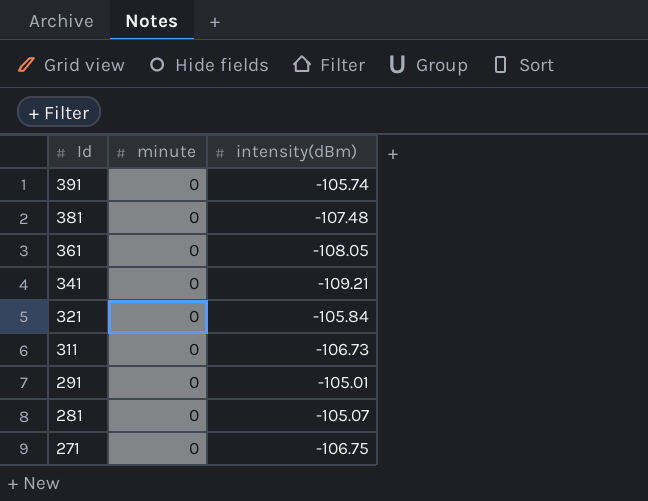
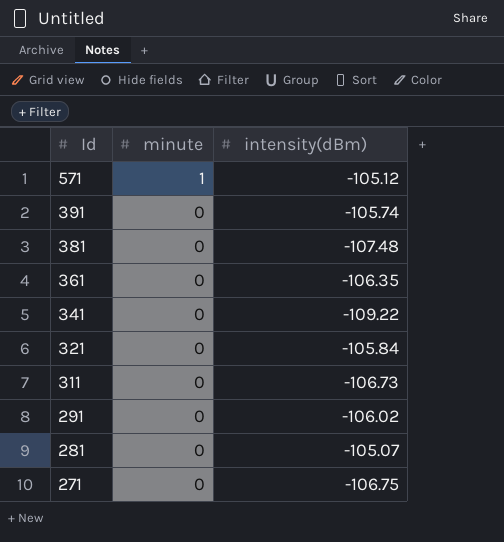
row 571: none -> 1 | -105.12
361 | intensity(dBm): -108.05 -> -106.35
341 | intensity(dBm): -109.21 -> -109.22
291 | intensity(dBm): -105.01 -> -106.02

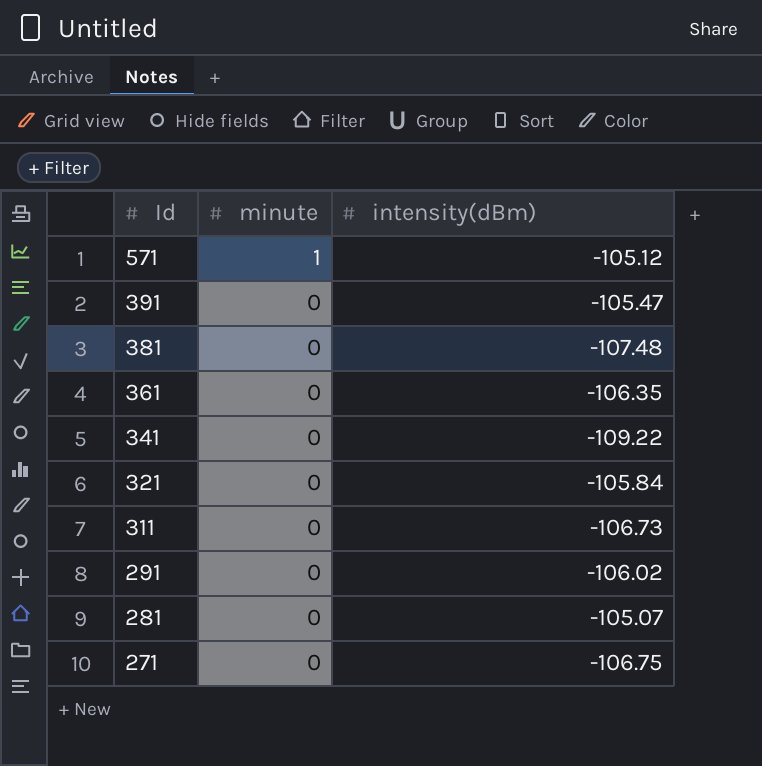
391 | intensity(dBm): -105.74 -> -105.47

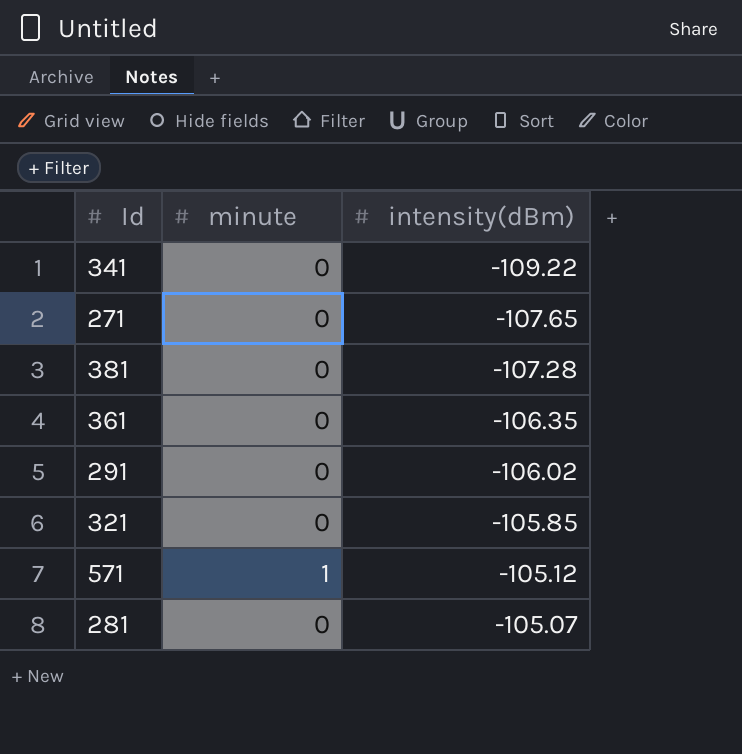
row order: Id descending -> intensity(dBm) ascending
row 391: 0 | -105.47 -> none
row 311: 0 | -106.73 -> none
271 | intensity(dBm): -106.75 -> -107.65
381 | intensity(dBm): -107.48 -> -107.28
321 | intensity(dBm): -105.84 -> -105.85

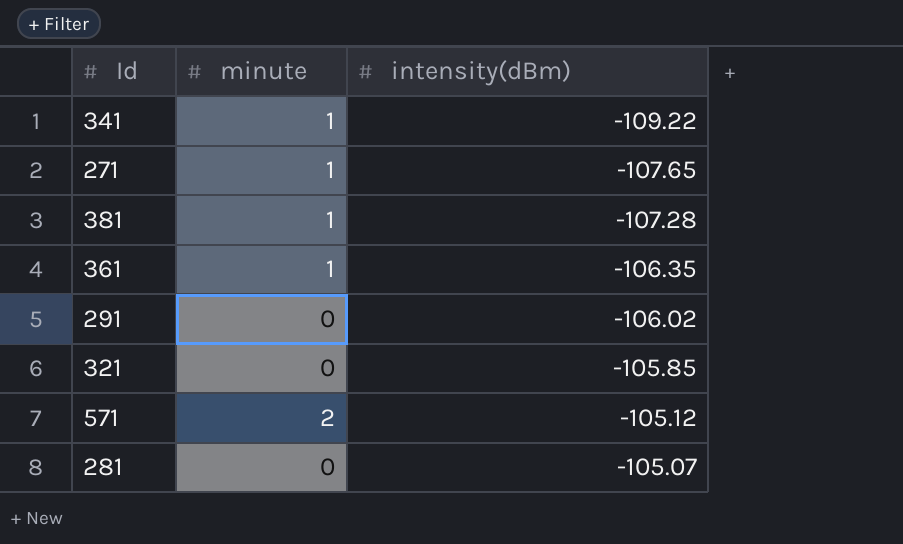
341 | minute: 0 -> 1
271 | minute: 0 -> 1
381 | minute: 0 -> 1
361 | minute: 0 -> 1
571 | minute: 1 -> 2

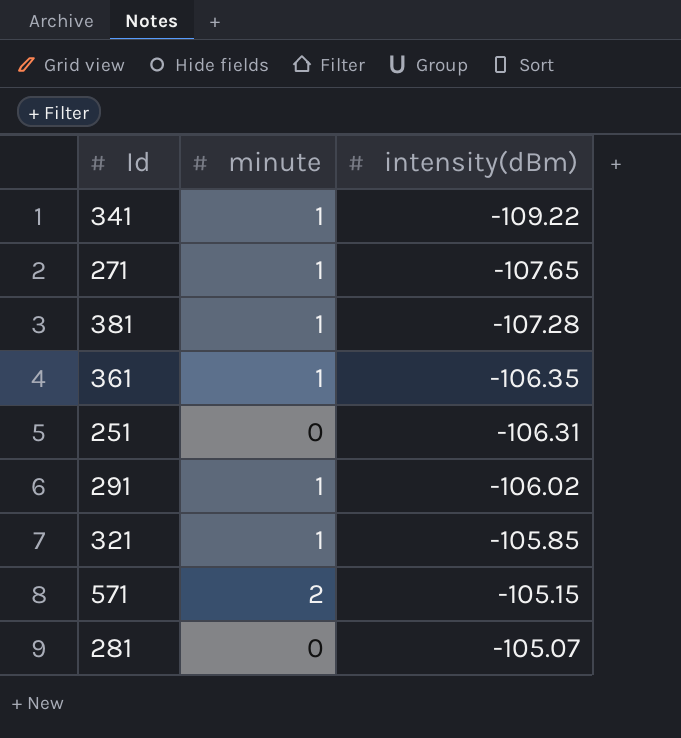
row 251: none -> 0 | -106.31
291 | minute: 0 -> 1
321 | minute: 0 -> 1
571 | intensity(dBm): -105.12 -> -105.15

